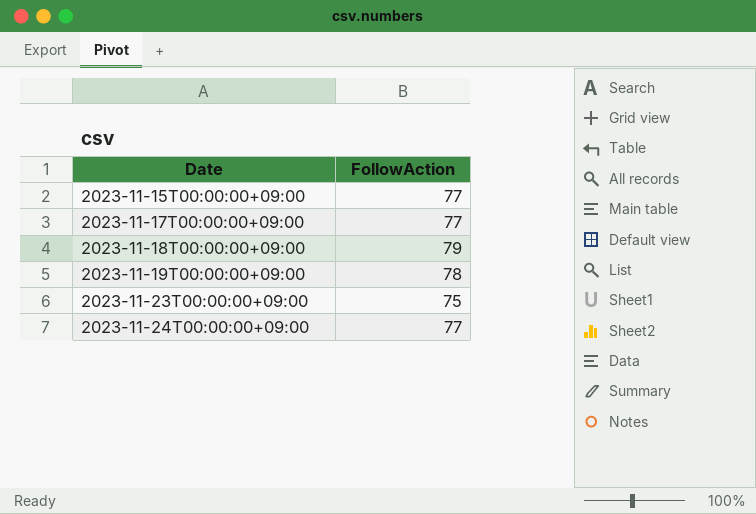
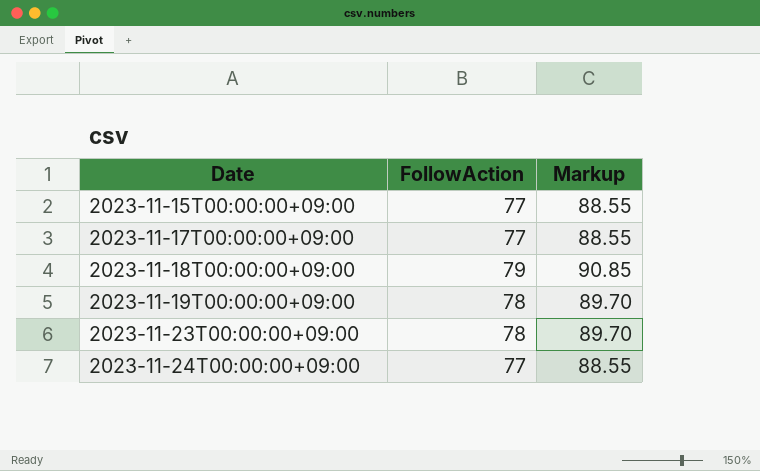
column Markup | formula: none -> [FollowAction] * 1.15
2023-11-23T00:00:00+09:00 | FollowAction: 75 -> 78

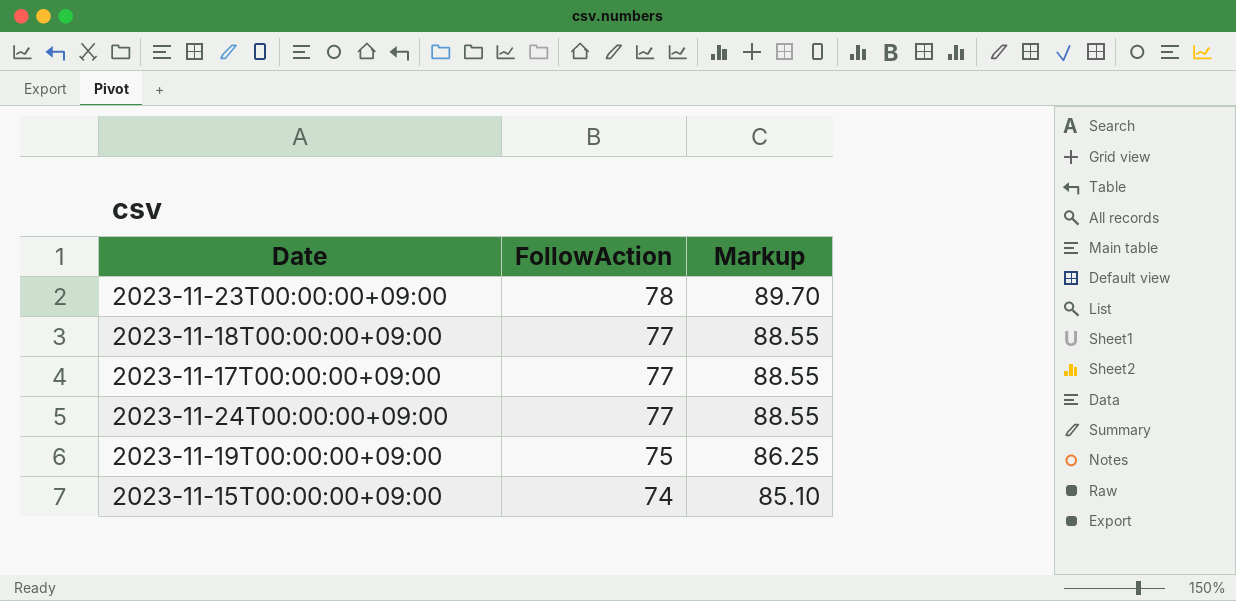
row order: Date ascending -> FollowAction descending
2023-11-18T00:00:00+09:00 | FollowAction: 79 -> 77
2023-11-18T00:00:00+09:00 | Markup: 90.85 -> 88.55
2023-11-19T00:00:00+09:00 | FollowAction: 78 -> 75
2023-11-19T00:00:00+09:00 | Markup: 89.70 -> 86.25
2023-11-15T00:00:00+09:00 | FollowAction: 77 -> 74
2023-11-15T00:00:00+09:00 | Markup: 88.55 -> 85.10

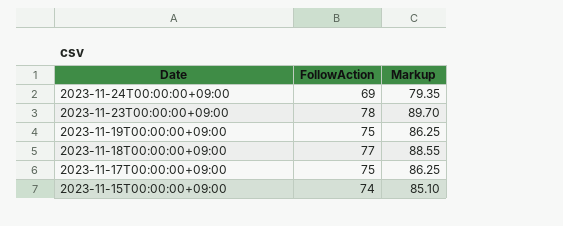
row order: FollowAction descending -> Date descending
2023-11-24T00:00:00+09:00 | FollowAction: 77 -> 69
2023-11-24T00:00:00+09:00 | Markup: 88.55 -> 79.35
2023-11-17T00:00:00+09:00 | FollowAction: 77 -> 75
2023-11-17T00:00:00+09:00 | Markup: 88.55 -> 86.25

